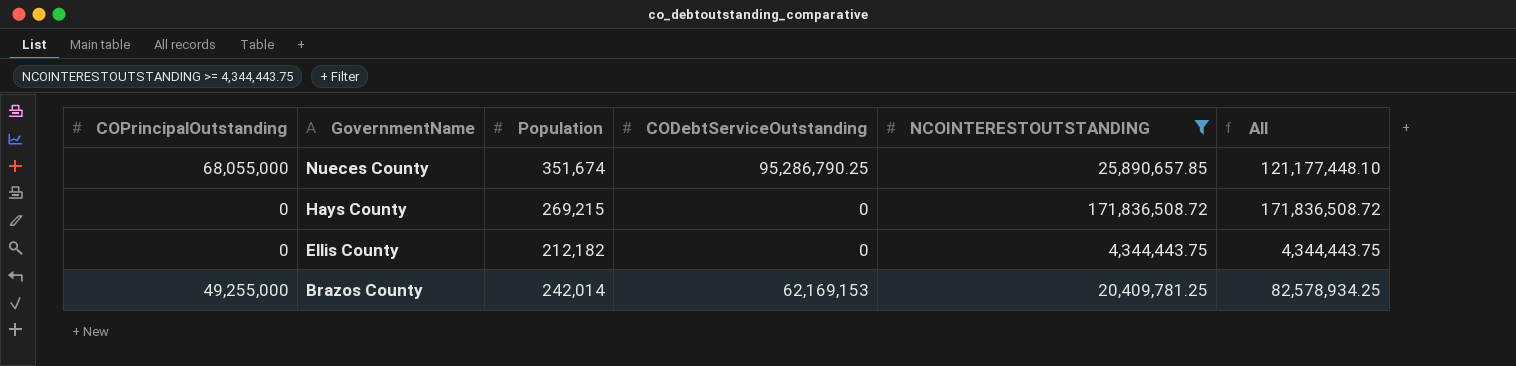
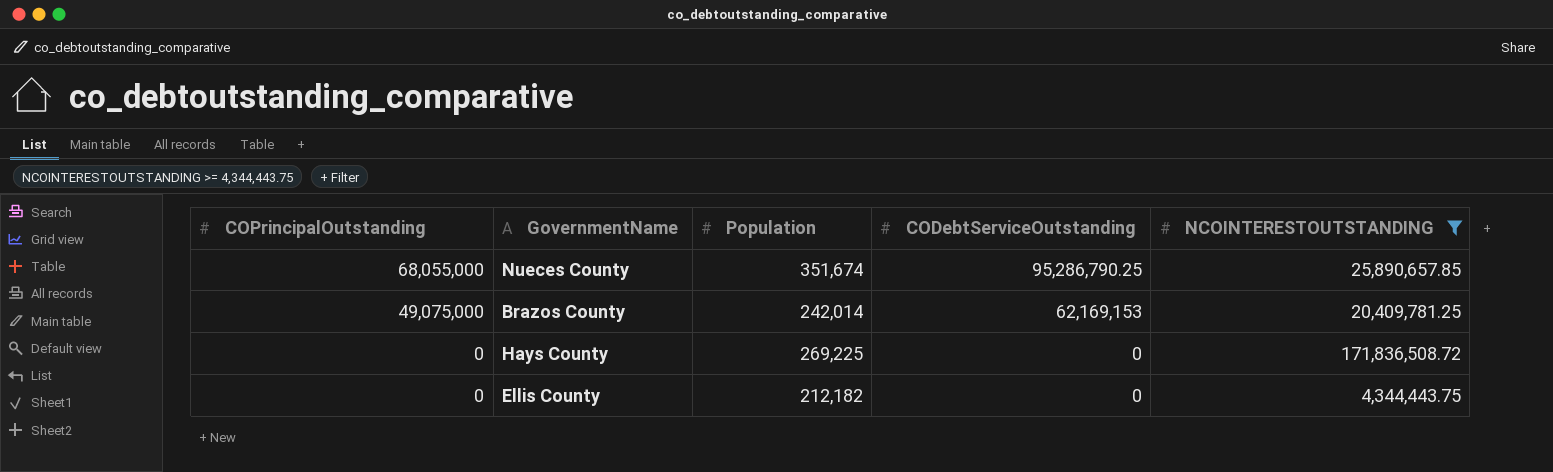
row order: GovernmentName descending -> COPrincipalOutstanding descending
column All | formula: [CODebtServiceOutstanding] + [NCOINTERESTOUTSTANDING] -> none
Brazos County | COPrincipalOutstanding: 49,255,000 -> 49,075,000
Hays County | Population: 269,215 -> 269,225

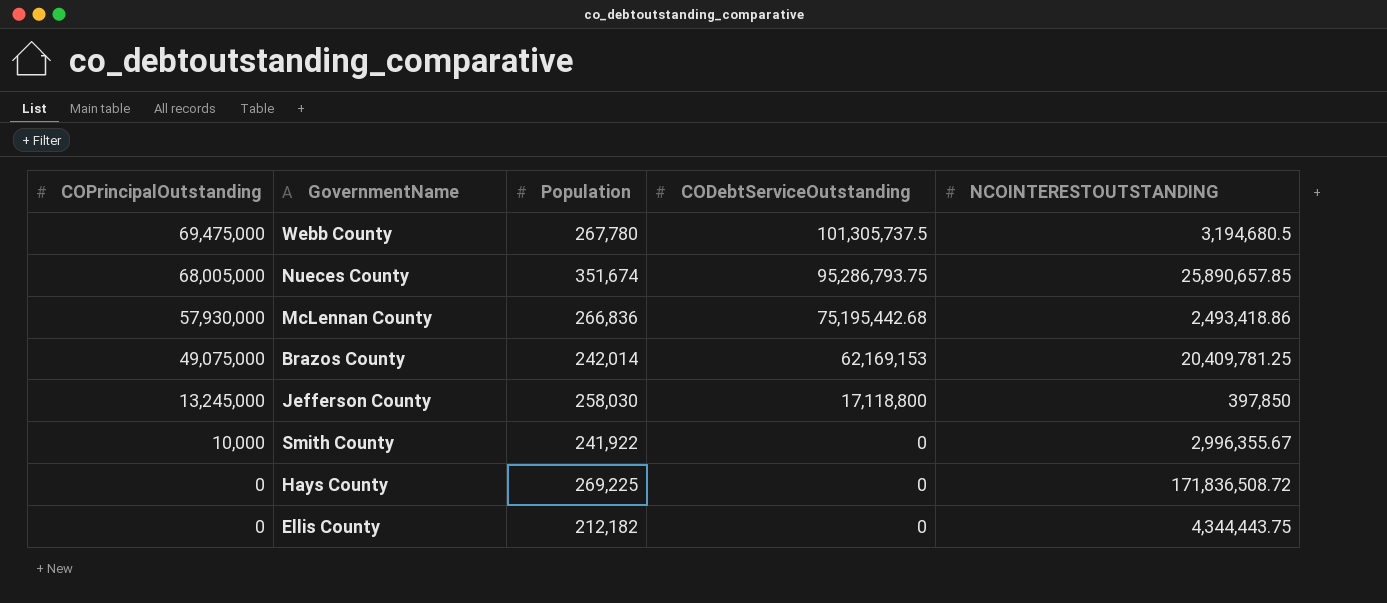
filter: NCOINTERESTOUTSTANDING >= 4,344,443.75 -> none
Nueces County | COPrincipalOutstanding: 68,055,000 -> 68,005,000
Nueces County | CODebtServiceOutstanding: 95,286,790.25 -> 95,286,793.75

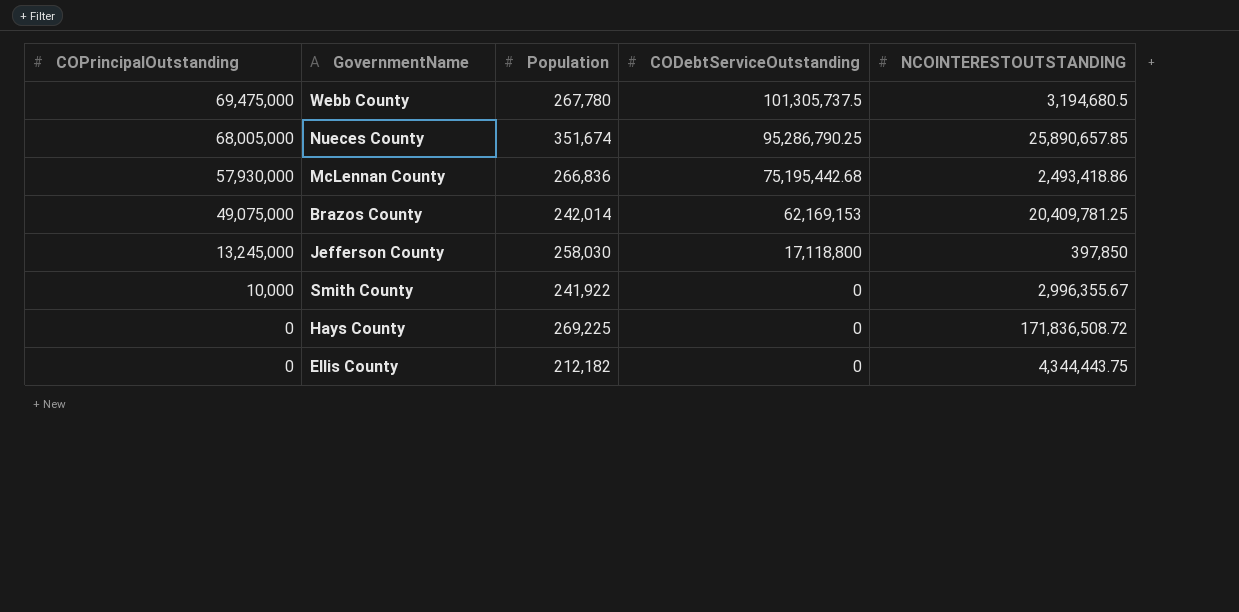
Nueces County | CODebtServiceOutstanding: 95,286,793.75 -> 95,286,790.25

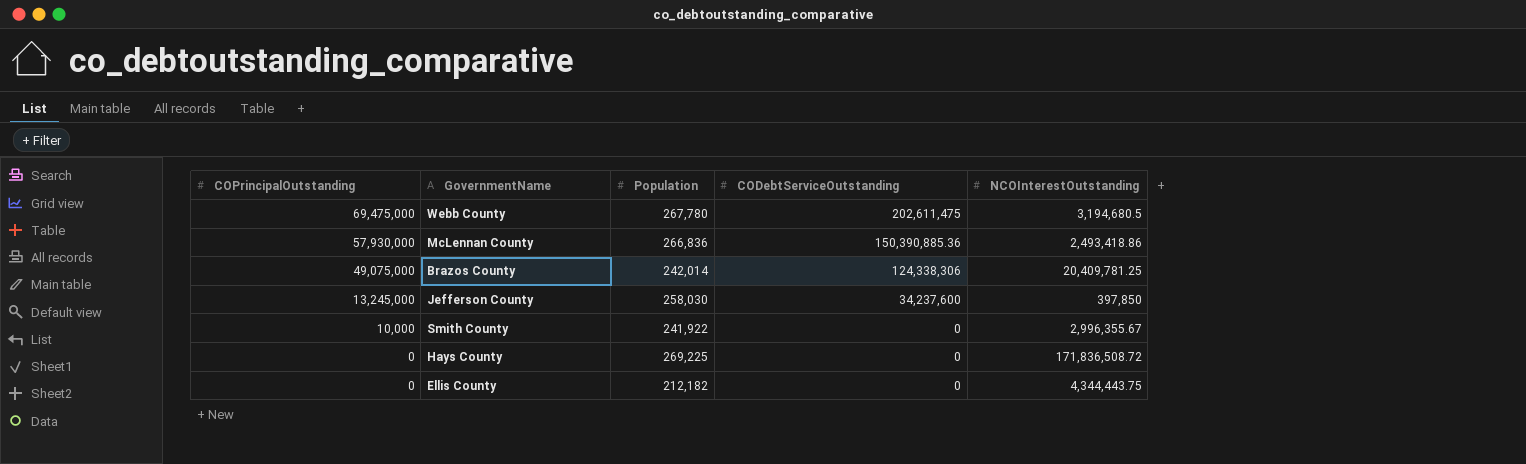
column name: NCOINTERESTOUTSTANDING -> NCOInterestOutstanding
row Nueces County: 68,005,000 | 351,674 | 95,286,790.25 | 25,890,657.85 -> none
Webb County | CODebtServiceOutstanding: 101,305,737.5 -> 202,611,475
McLennan County | CODebtServiceOutstanding: 75,195,442.68 -> 150,390,885.36
Brazos County | CODebtServiceOutstanding: 62,169,153 -> 124,338,306
Jefferson County | CODebtServiceOutstanding: 17,118,800 -> 34,237,600

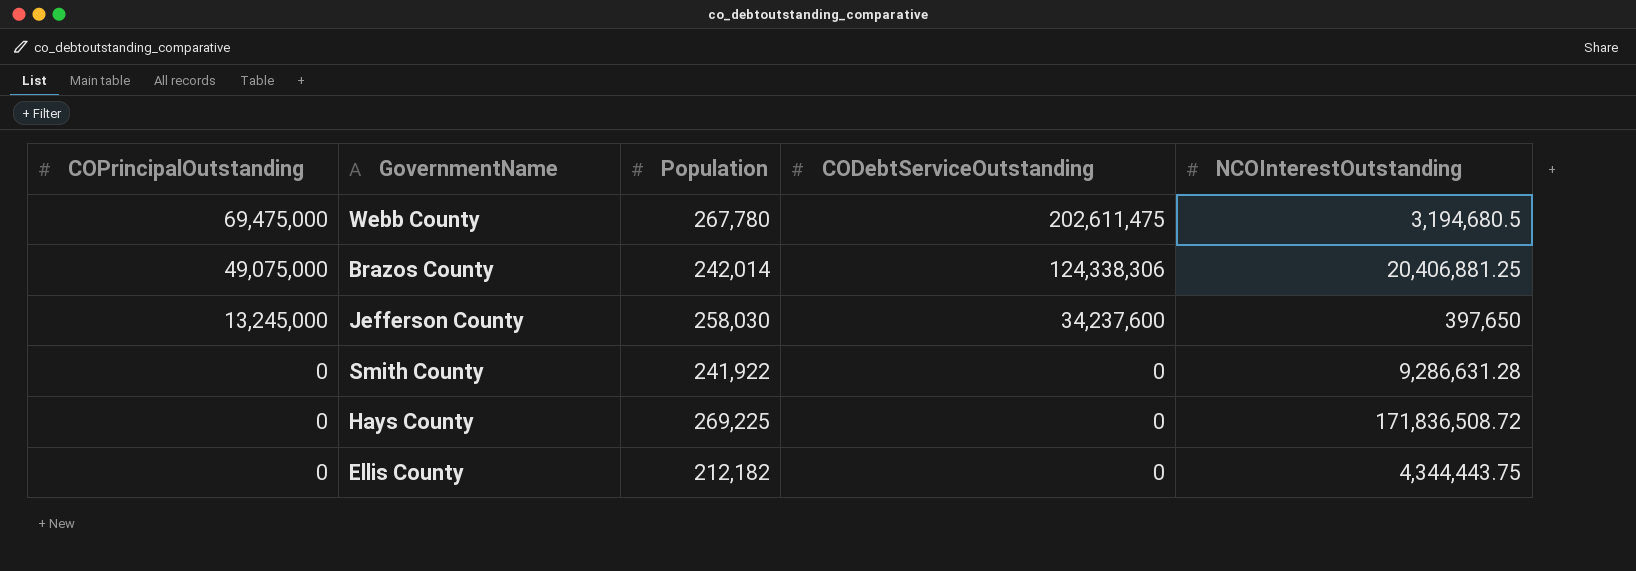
row McLennan County: 57,930,000 | 266,836 | 150,390,885.36 | 2,493,418.86 -> none
Brazos County | NCOInterestOutstanding: 20,409,781.25 -> 20,406,881.25
Jefferson County | NCOInterestOutstanding: 397,850 -> 397,650
Smith County | COPrincipalOutstanding: 10,000 -> 0
Smith County | NCOInterestOutstanding: 2,996,355.67 -> 9,286,631.28

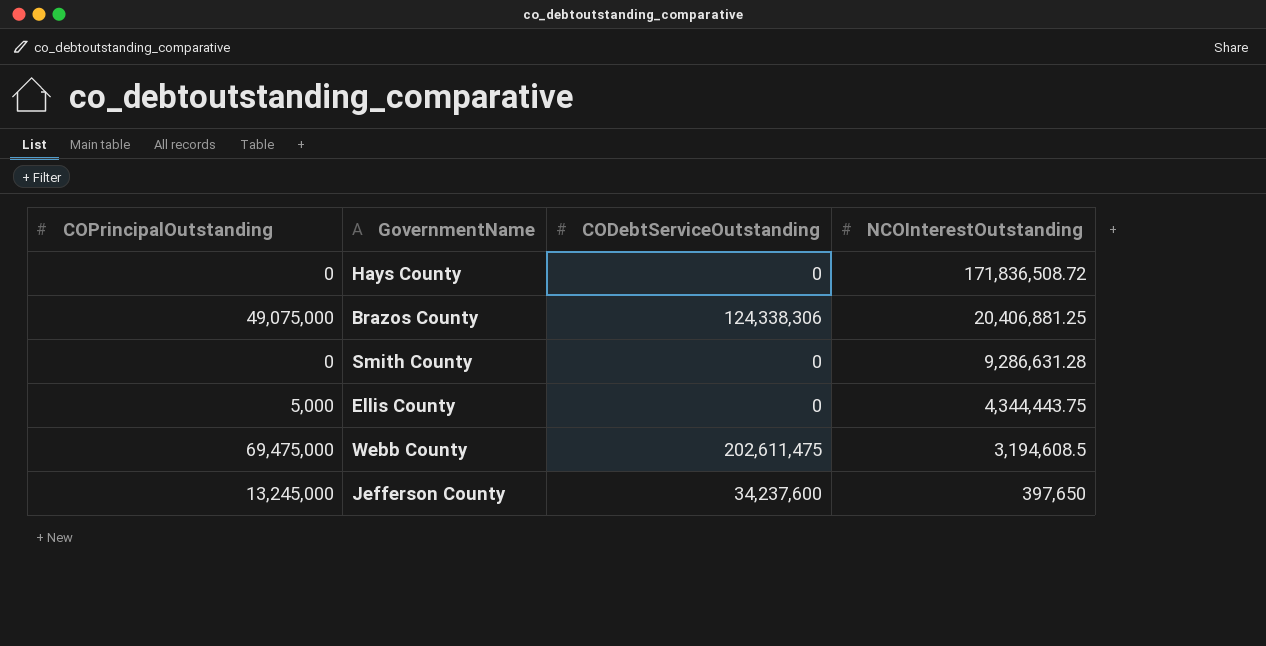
row order: COPrincipalOutstanding descending -> NCOInterestOutstanding descending
column Population | position: 3 -> none
Ellis County | COPrincipalOutstanding: 0 -> 5,000
Webb County | NCOInterestOutstanding: 3,194,680.5 -> 3,194,608.5

